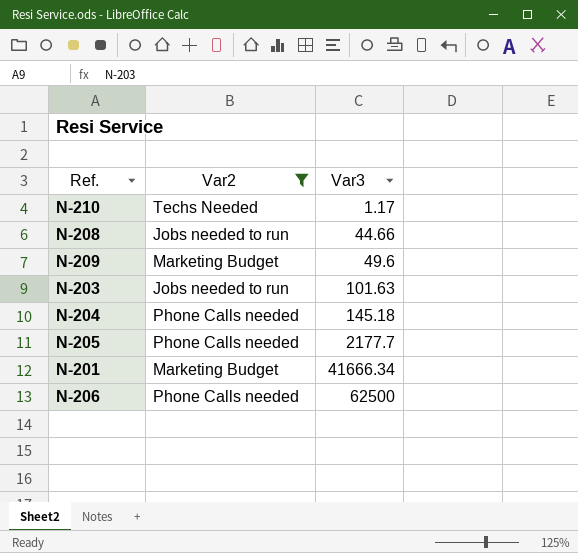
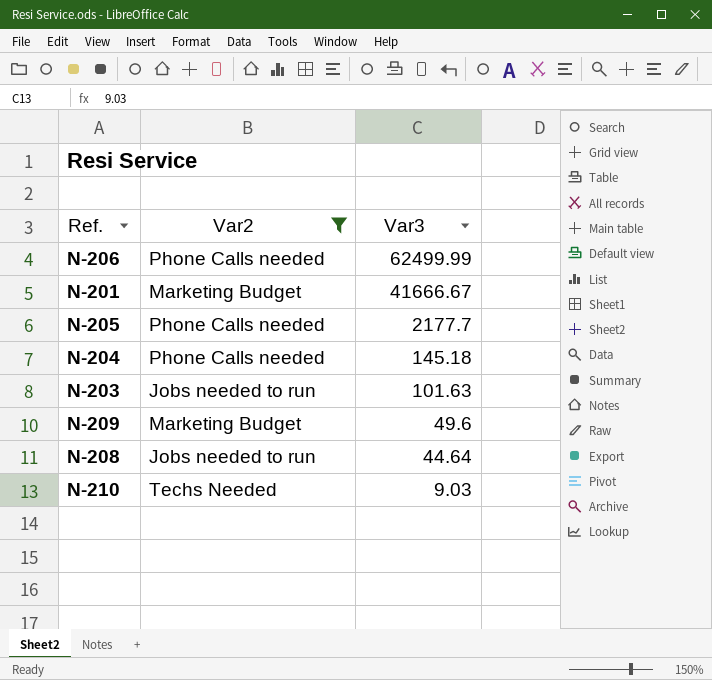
row order: Var3 ascending -> Var3 descending
N-206 | Var3: 62500 -> 62499.99
N-201 | Var3: 41666.34 -> 41666.67
N-208 | Var3: 44.66 -> 44.64
N-210 | Var3: 1.17 -> 9.03

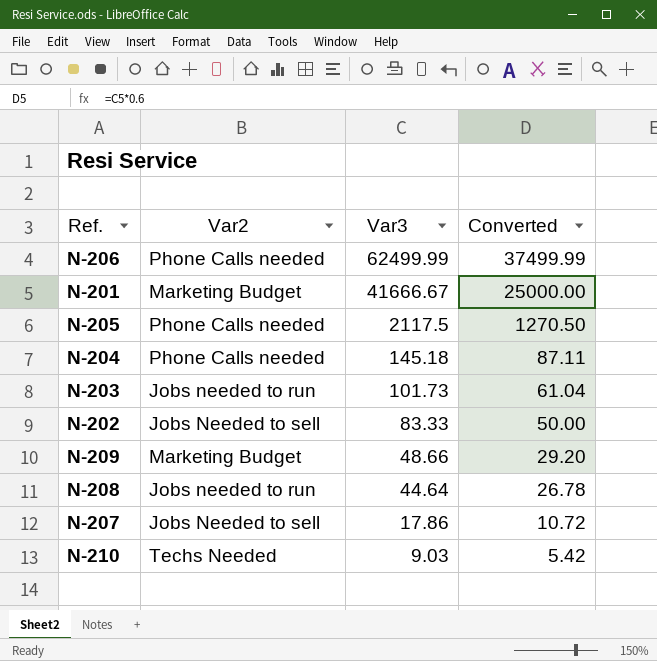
filter: Var2 != Jobs Needed to sell -> none
column Converted | formula: none -> [Var3] * 0.6
N-205 | Var3: 2177.7 -> 2117.5
N-203 | Var3: 101.63 -> 101.73
N-209 | Var3: 49.6 -> 48.66

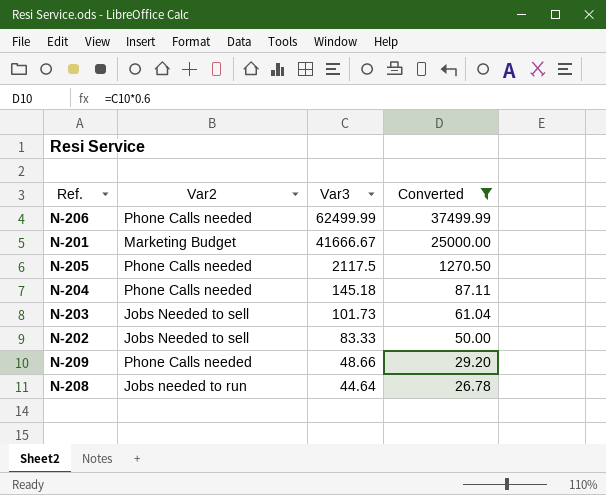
filter: none -> Converted >= 26.78
N-203 | Var2: Jobs needed to run -> Jobs Needed to sell
N-209 | Var2: Marketing Budget -> Phone Calls needed

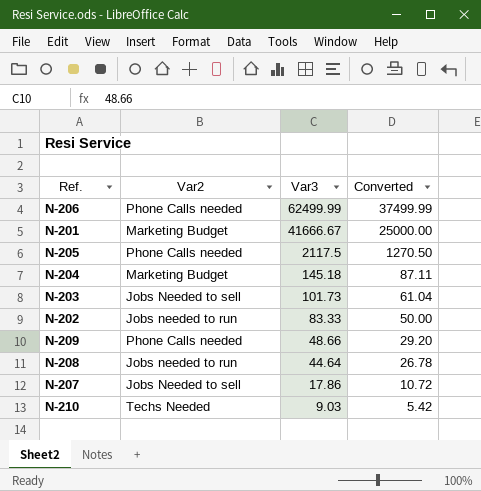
filter: Converted >= 26.78 -> none
N-204 | Var2: Phone Calls needed -> Marketing Budget
N-202 | Var2: Jobs Needed to sell -> Jobs needed to run

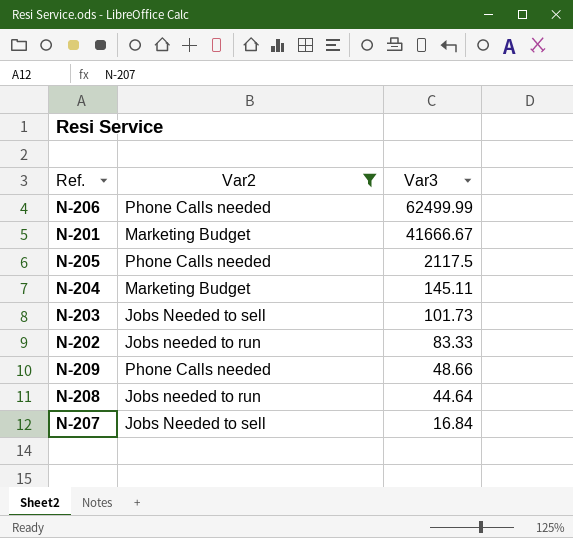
filter: none -> Var2 != Techs Needed
column Converted | formula: [Var3] * 0.6 -> none
N-204 | Var3: 145.18 -> 145.11
N-207 | Var3: 17.86 -> 16.84

